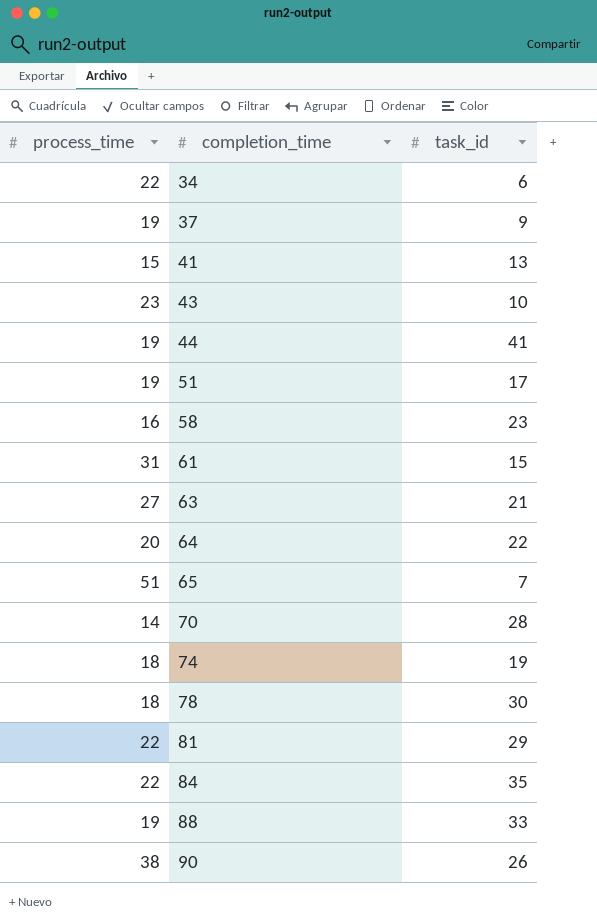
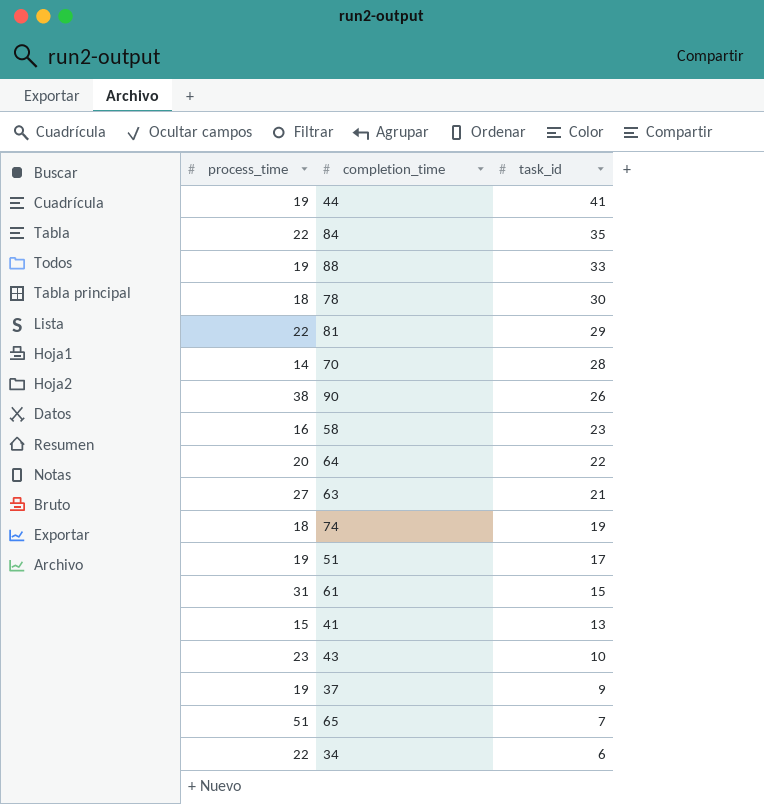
row order: completion_time ascending -> task_id descending

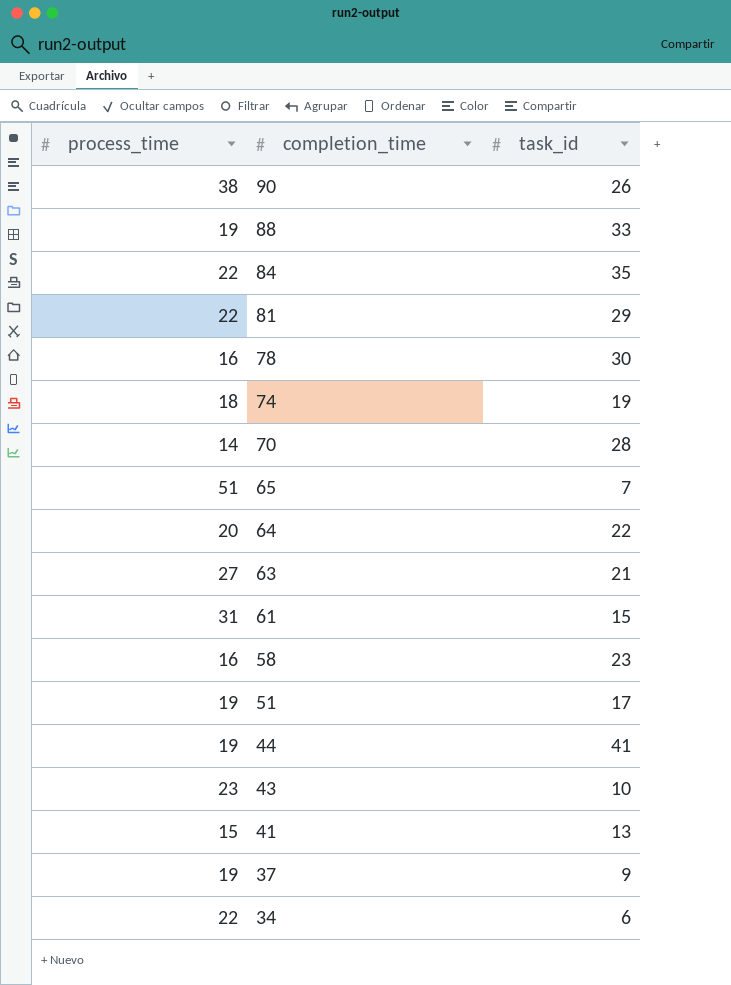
row order: task_id descending -> completion_time descending
78 | process_time: 18 -> 16

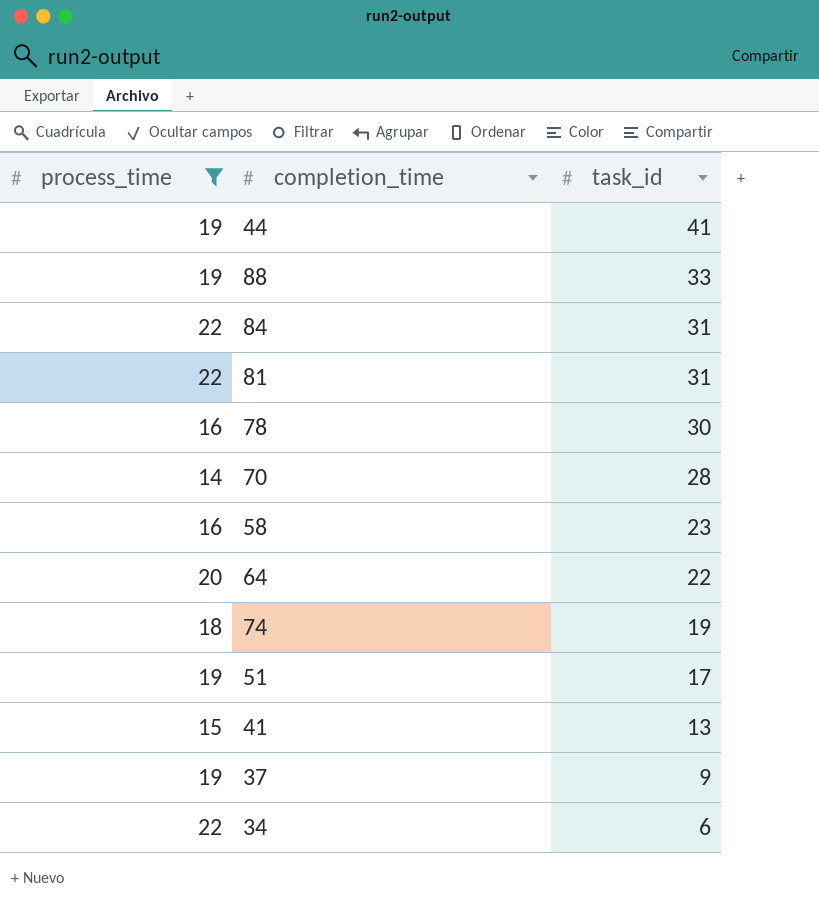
filter: none -> process_time <= 22
row order: completion_time descending -> task_id descending
84 | task_id: 35 -> 31
81 | task_id: 29 -> 31

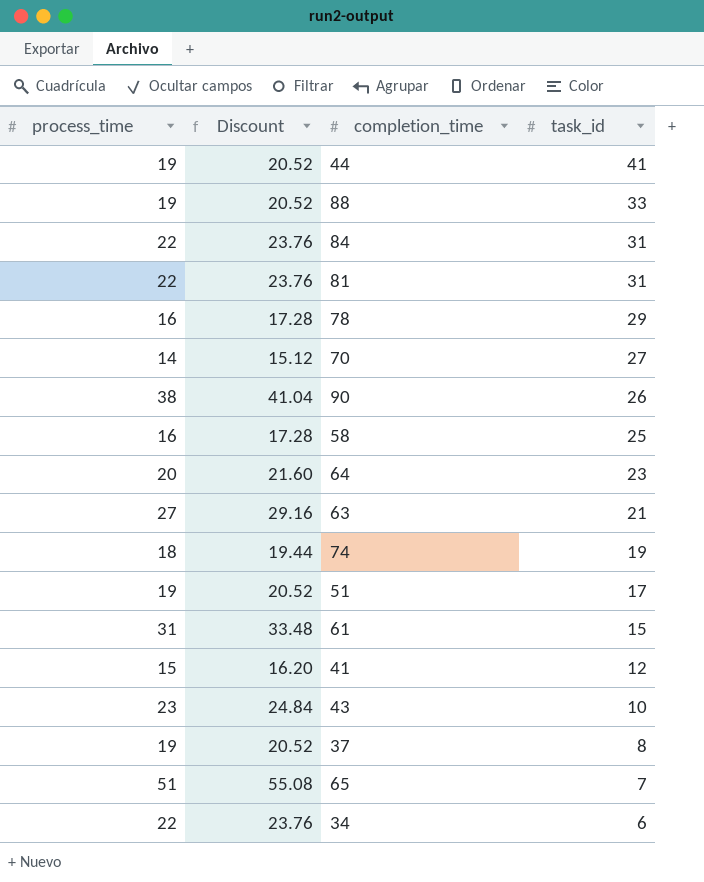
filter: process_time <= 22 -> none
column Discount | formula: none -> [process_time] * 1.08
78 | task_id: 30 -> 29
70 | task_id: 28 -> 27
58 | task_id: 23 -> 25
64 | task_id: 22 -> 23
41 | task_id: 13 -> 12
37 | task_id: 9 -> 8

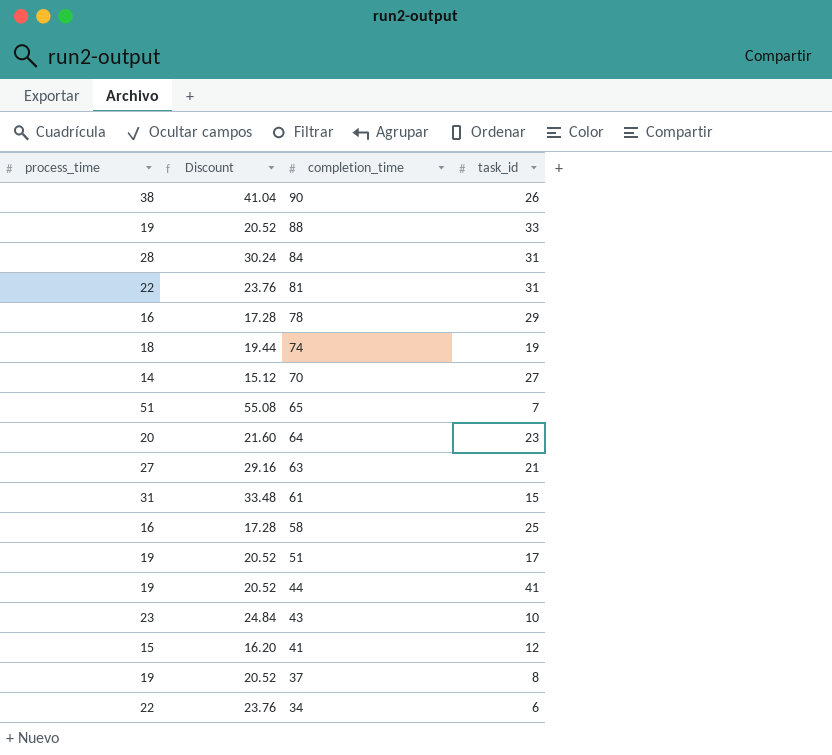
row order: task_id descending -> completion_time descending
84 | process_time: 22 -> 28
84 | Discount: 23.76 -> 30.24

